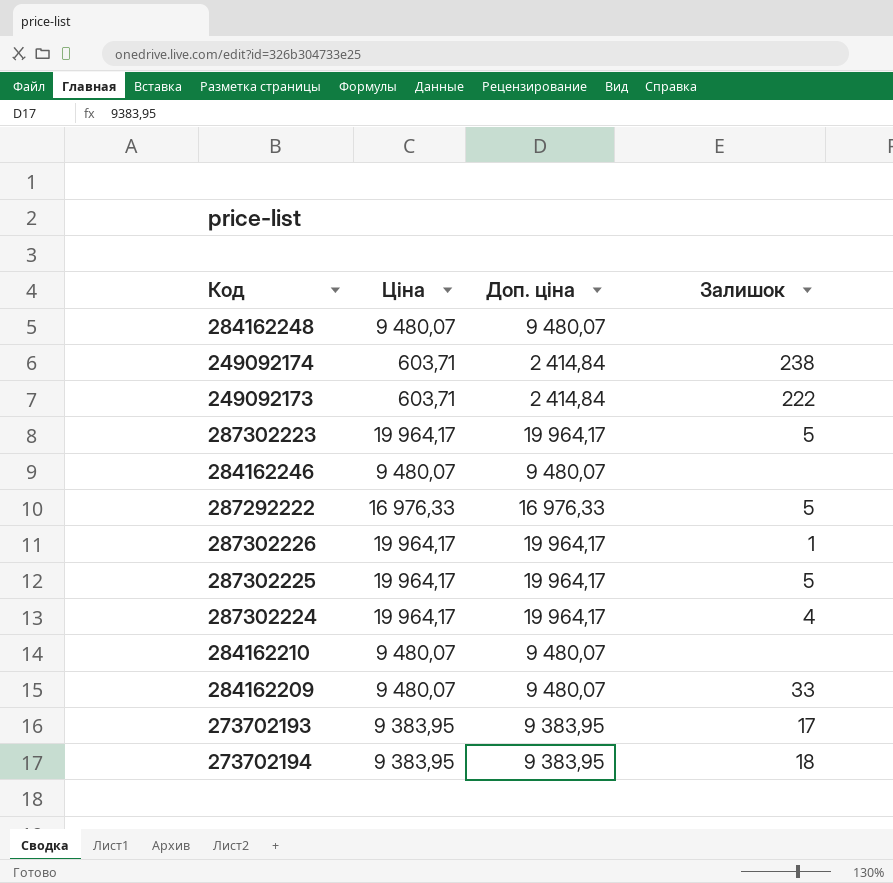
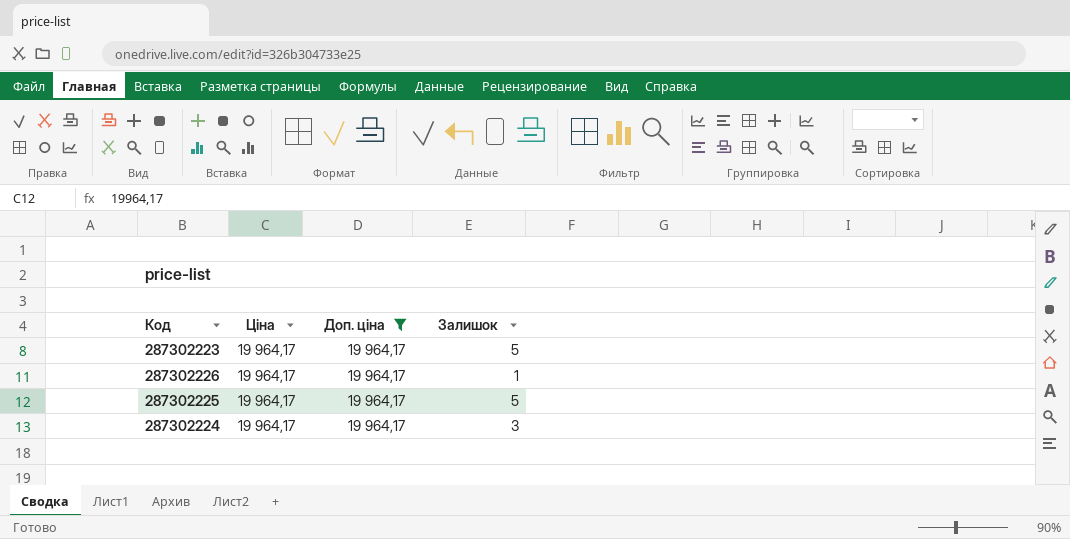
filter: none -> Доп. ціна = 19 964,17
287302224 | Залишок: 4 -> 3

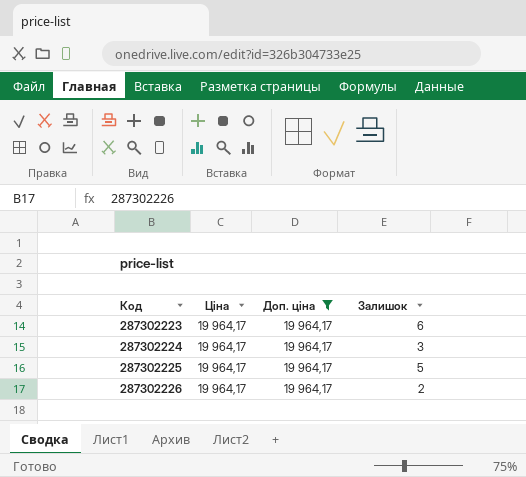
row order: none -> Код ascending
287302223 | Залишок: 5 -> 6
287302226 | Залишок: 1 -> 2

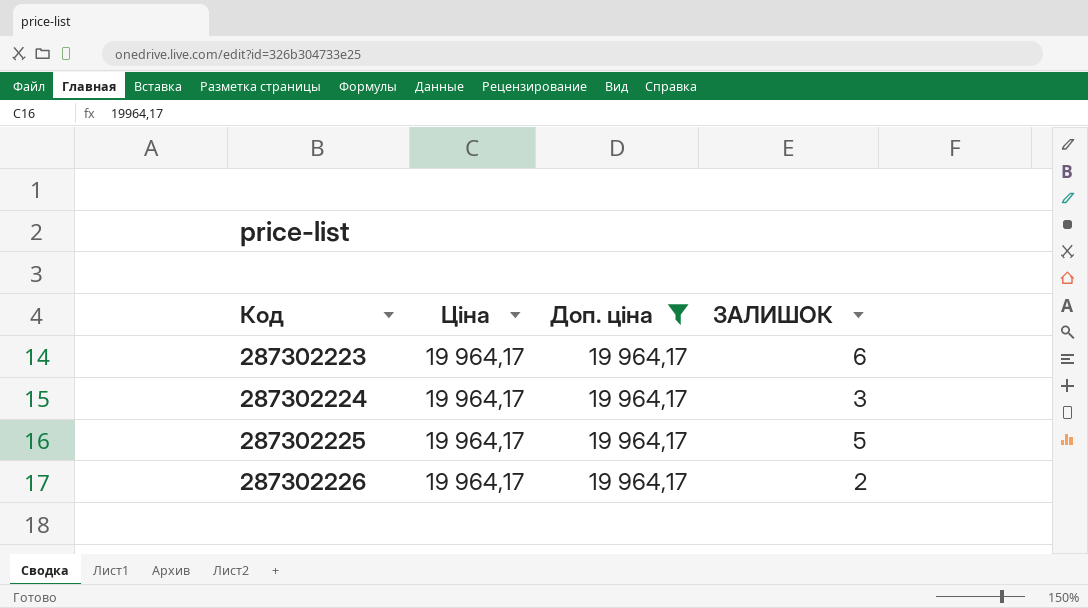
column name: Залишок -> ЗАЛИШОК

